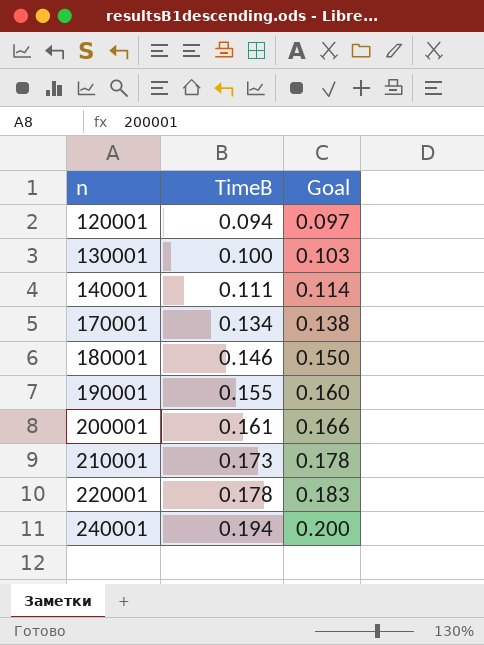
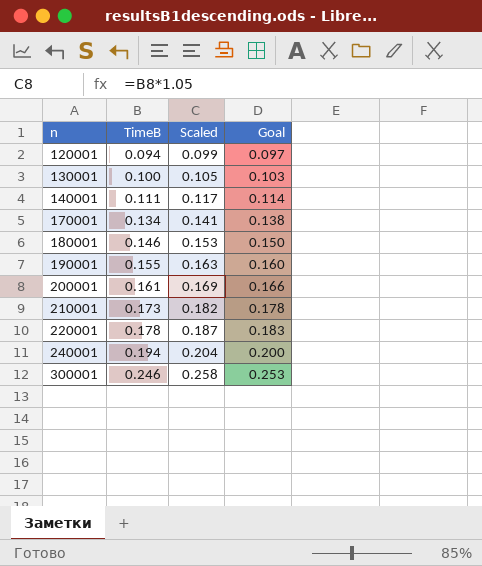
column Scaled | formula: none -> [TimeB] * 1.05
row 300001: none -> 0.246 | 0.258 | 0.253

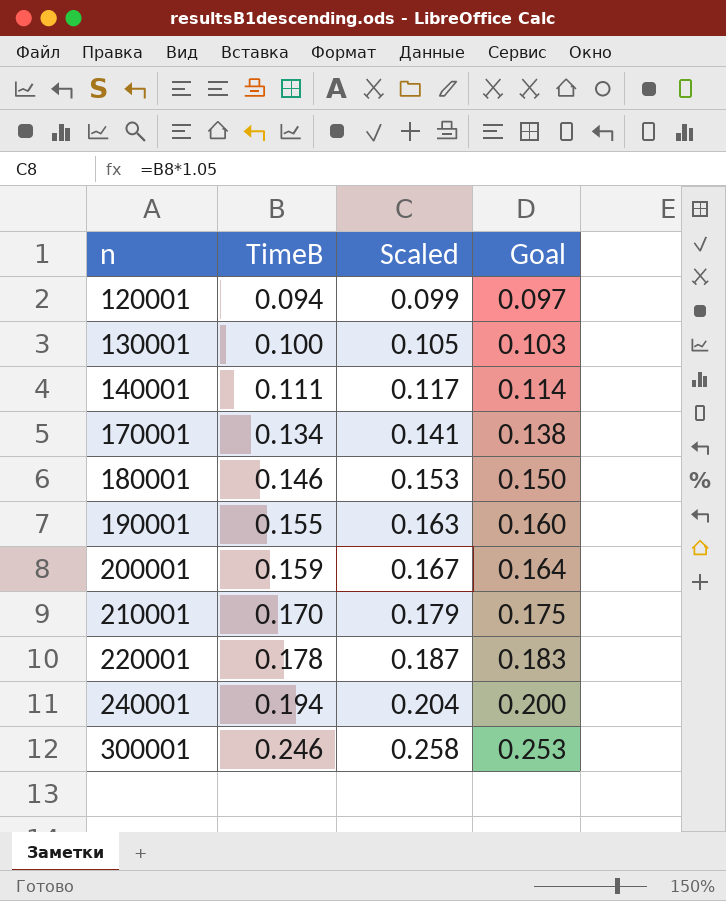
200001 | TimeB: 0.161 -> 0.159
200001 | Scaled: 0.169 -> 0.167
200001 | Goal: 0.166 -> 0.164
210001 | TimeB: 0.173 -> 0.170
210001 | Scaled: 0.182 -> 0.179
210001 | Goal: 0.178 -> 0.175

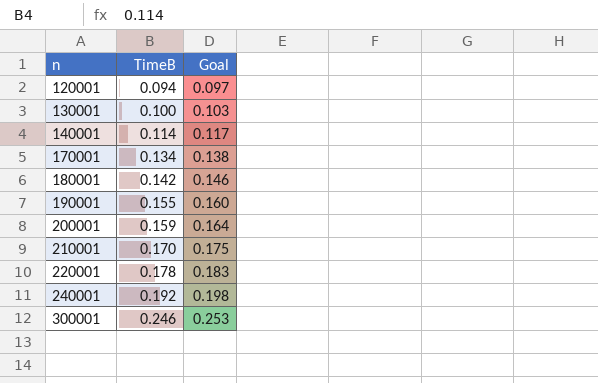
column Scaled | formula: [TimeB] * 1.05 -> none
140001 | TimeB: 0.111 -> 0.114
140001 | Goal: 0.114 -> 0.117
180001 | TimeB: 0.146 -> 0.142
180001 | Goal: 0.150 -> 0.146
240001 | TimeB: 0.194 -> 0.192
240001 | Goal: 0.200 -> 0.198

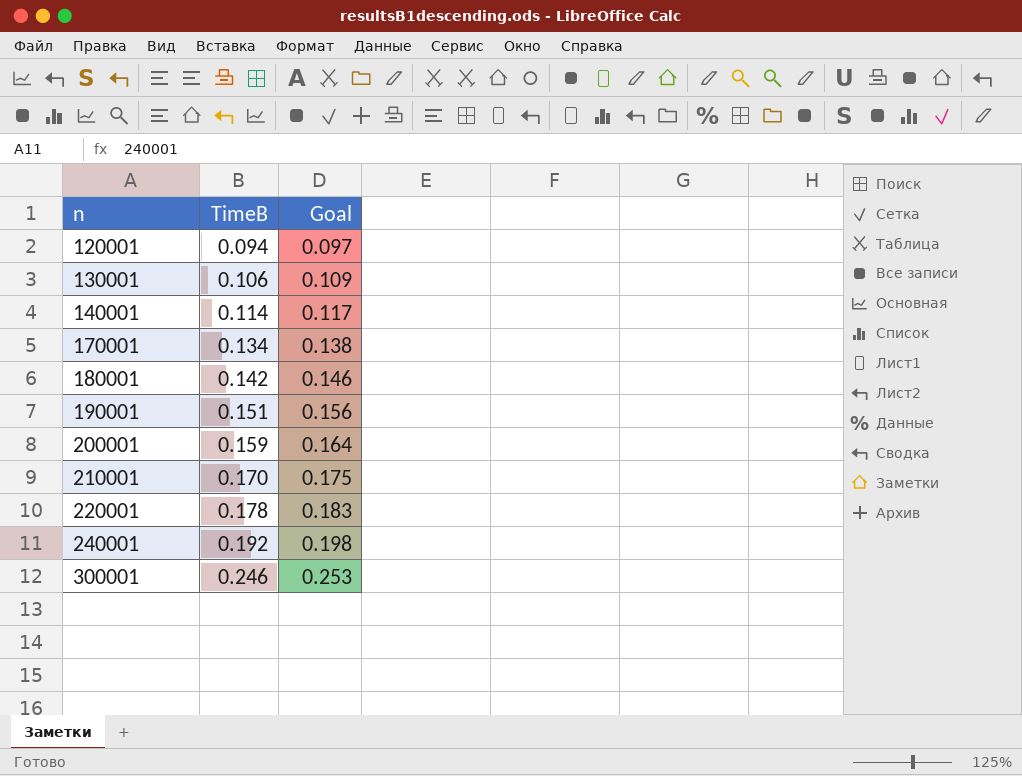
130001 | TimeB: 0.100 -> 0.106
130001 | Goal: 0.103 -> 0.109
190001 | TimeB: 0.155 -> 0.151
190001 | Goal: 0.160 -> 0.156

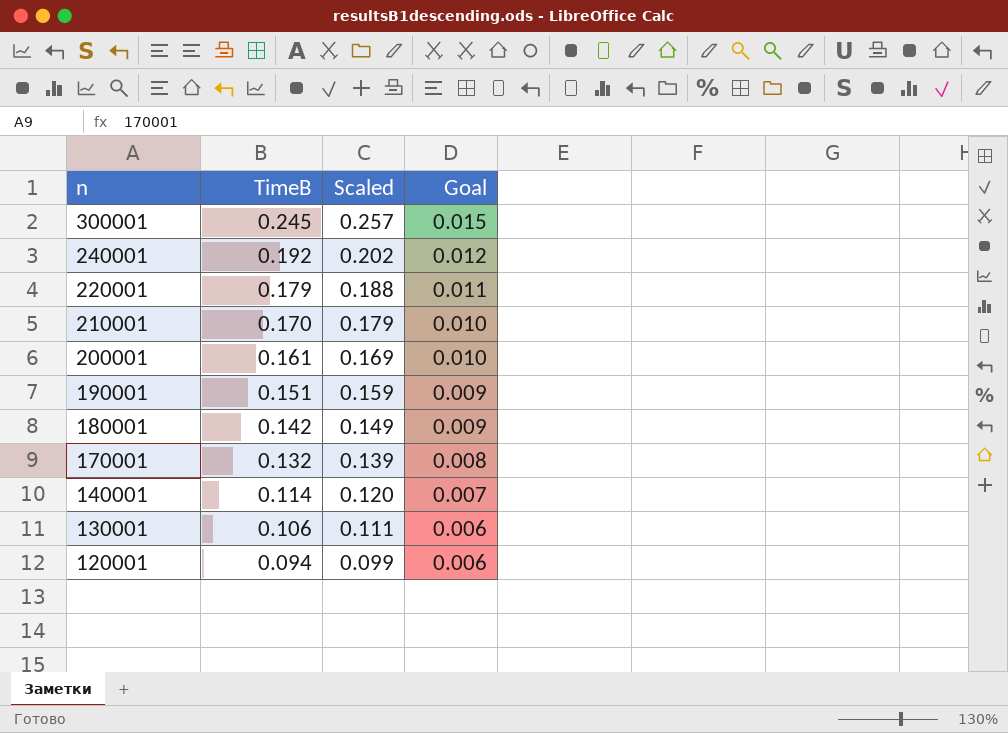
row order: n ascending -> n descending
column Scaled | formula: none -> [TimeB] * 1.05
column Goal | formula: [TimeB] * 1.03 -> [TimeB] * 0.06
300001 | TimeB: 0.246 -> 0.245
220001 | TimeB: 0.178 -> 0.179
200001 | TimeB: 0.159 -> 0.161
170001 | TimeB: 0.134 -> 0.132

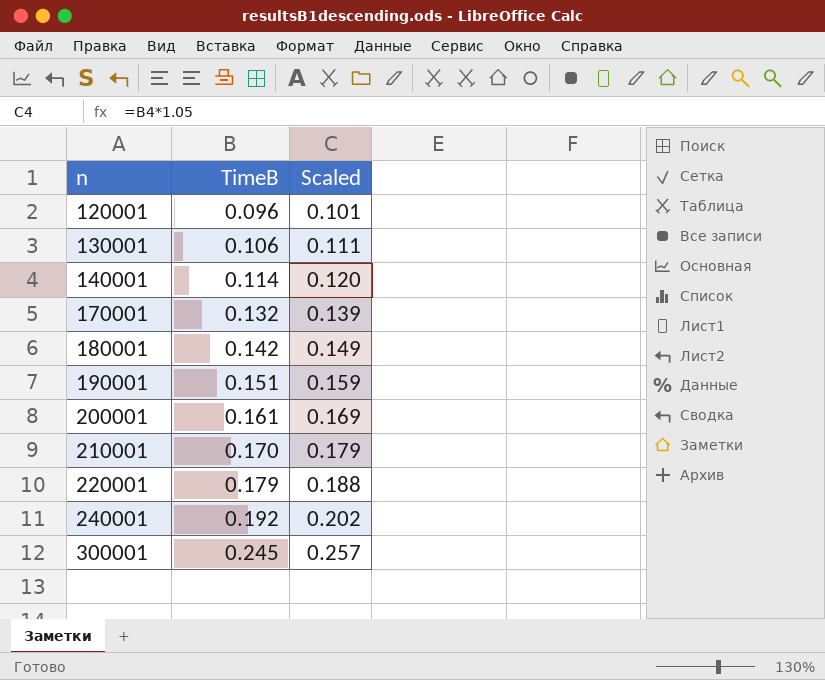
row order: n descending -> n ascending
column Goal | formula: [TimeB] * 0.06 -> none
120001 | TimeB: 0.094 -> 0.096
120001 | Scaled: 0.099 -> 0.101

